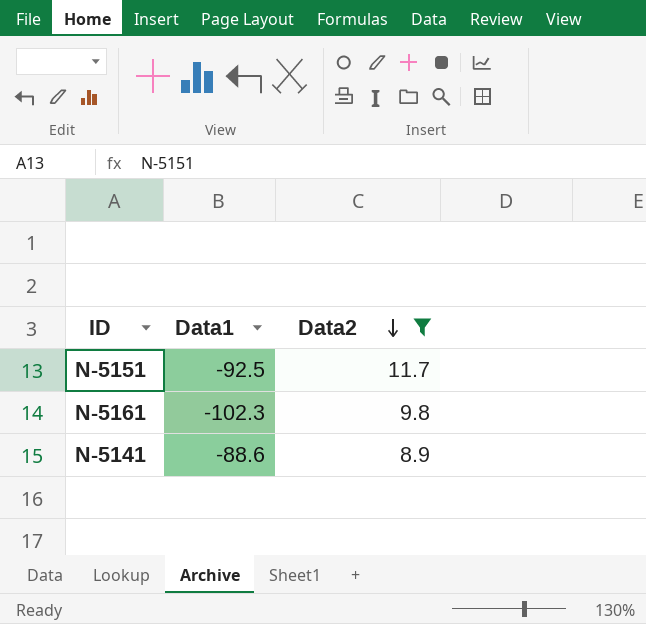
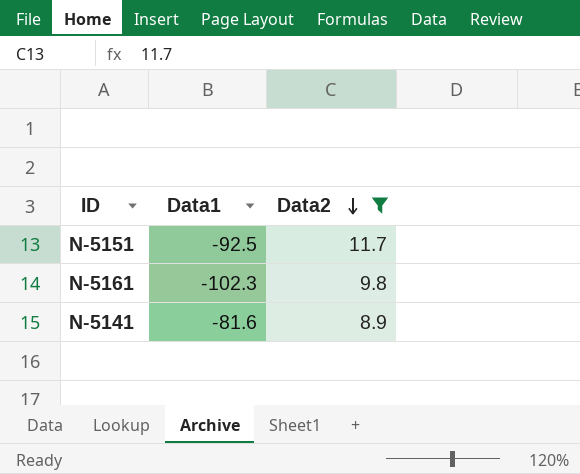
N-5141 | Data1: -88.6 -> -81.6

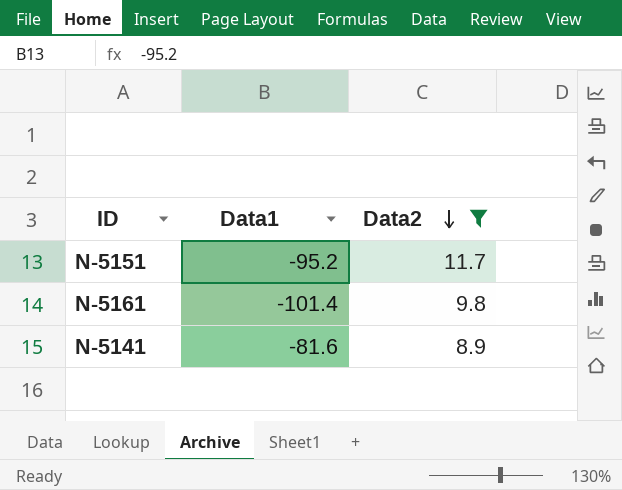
N-5151 | Data1: -92.5 -> -95.2
N-5161 | Data1: -102.3 -> -101.4

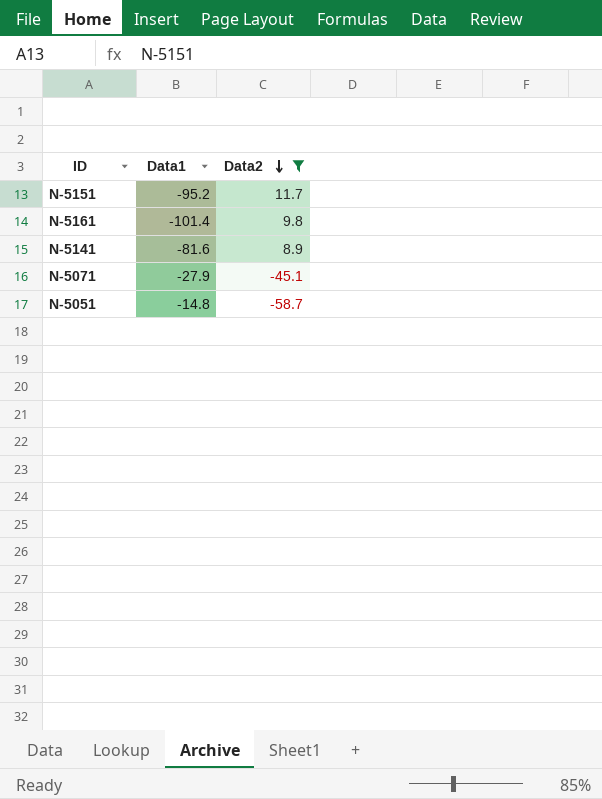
row N-5071: none -> -27.9 | -45.1
row N-5051: none -> -14.8 | -58.7

